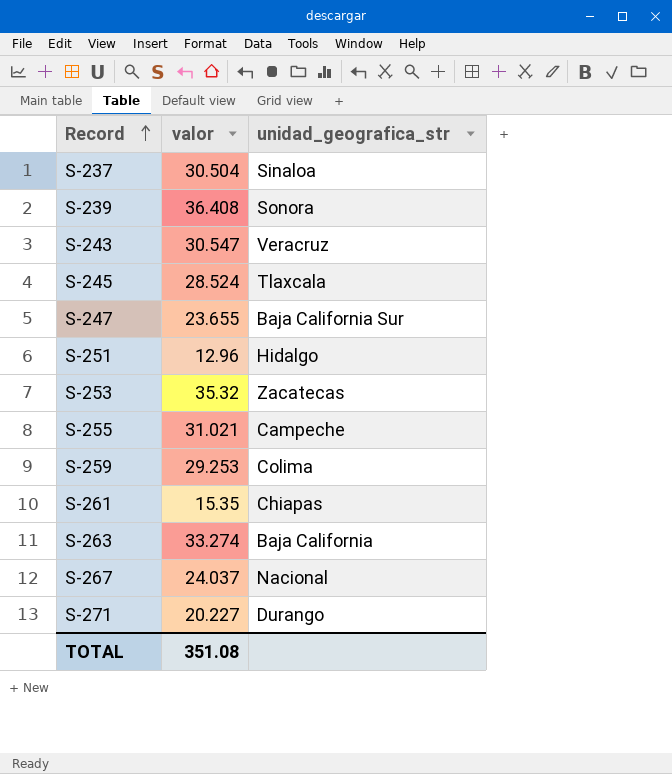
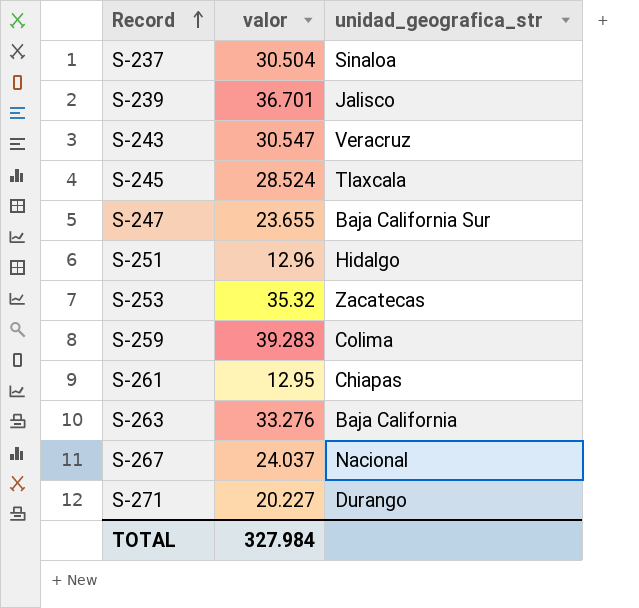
row S-255: 31.021 | Campeche -> none
S-239 | valor: 36.408 -> 36.701
S-239 | unidad_geografica_str: Sonora -> Jalisco
S-259 | valor: 29.253 -> 39.283
S-261 | valor: 15.35 -> 12.95
S-263 | valor: 33.274 -> 33.276
TOTAL | valor: 351.08 -> 327.984

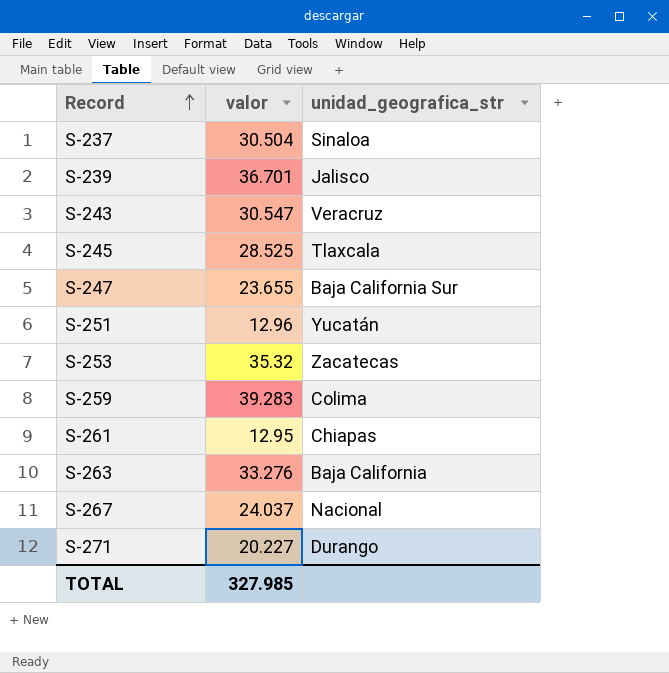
S-245 | valor: 28.524 -> 28.525
S-251 | unidad_geografica_str: Hidalgo -> Yucatán
TOTAL | valor: 327.984 -> 327.985

